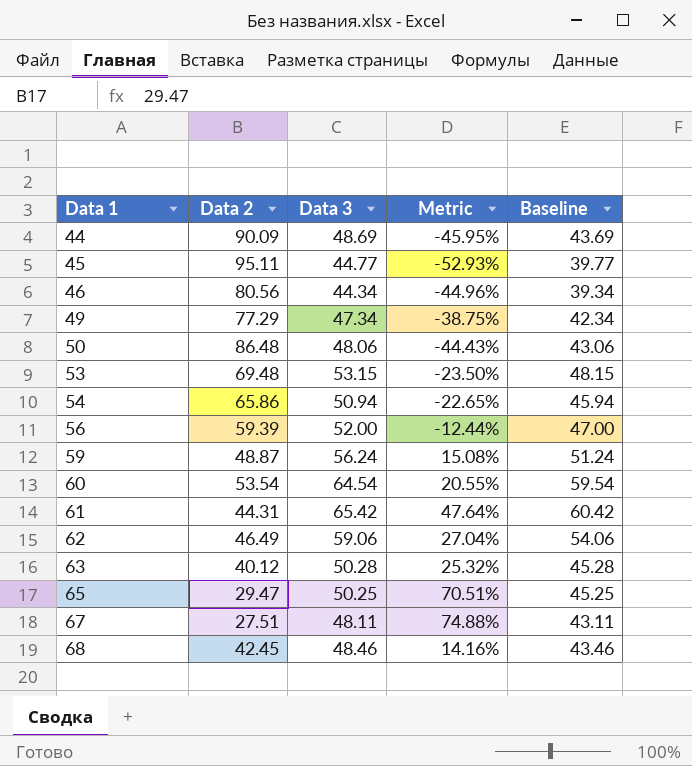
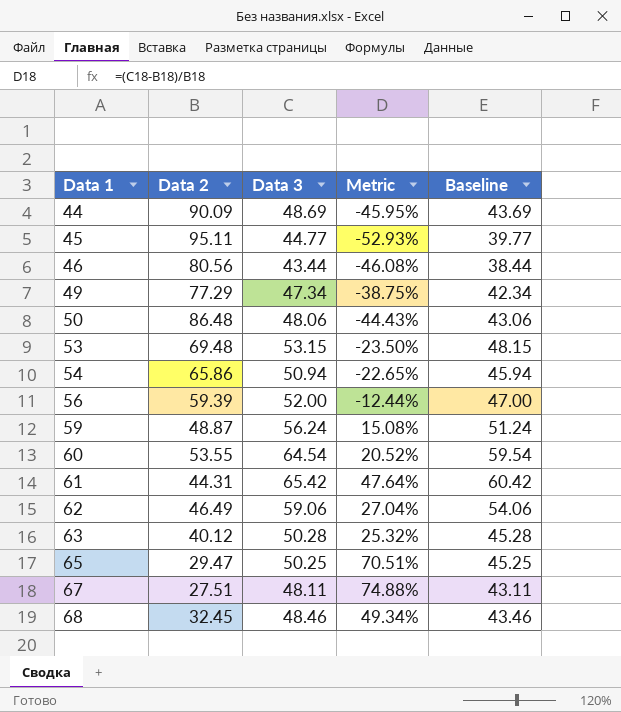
46 | Data 3: 44.34 -> 43.44
46 | Metric: -44.96% -> -46.08%
46 | Baseline: 39.34 -> 38.44
60 | Data 2: 53.54 -> 53.55
60 | Metric: 20.55% -> 20.52%
68 | Data 2: 42.45 -> 32.45
68 | Metric: 14.16% -> 49.34%

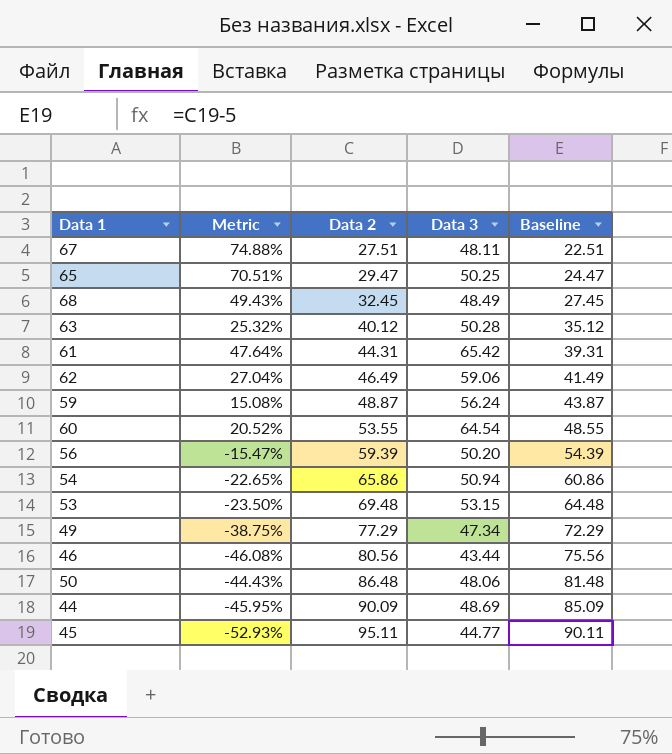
row order: Data 1 ascending -> Data 2 ascending
column Metric | position: 4 -> 2
column Baseline | formula: [Data 3] - 5 -> [Data 2] - 5
68 | Metric: 49.34% -> 49.43%
68 | Data 3: 48.46 -> 48.49
56 | Metric: -12.44% -> -15.47%
56 | Data 3: 52.00 -> 50.20

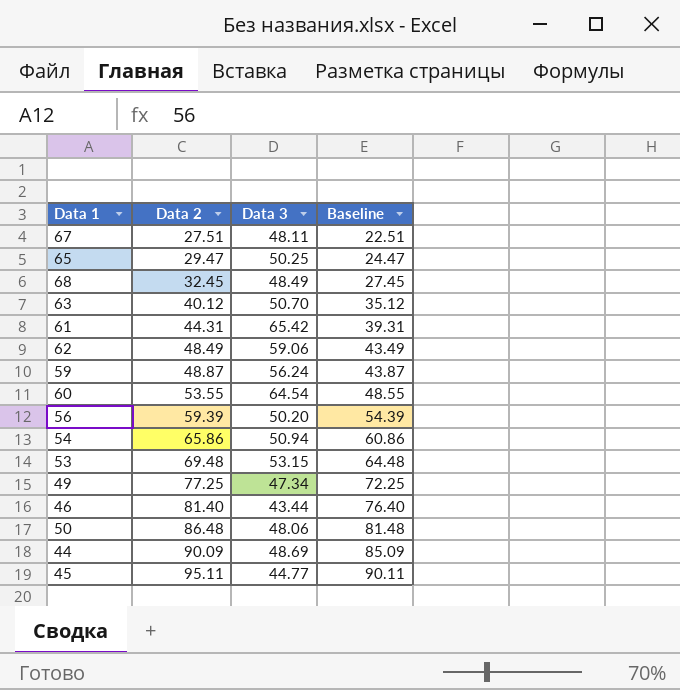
column Metric | formula: ([Data 3] - [Data 2]) / [Data 2] -> none
63 | Data 3: 50.28 -> 50.70
62 | Data 2: 46.49 -> 48.49
62 | Baseline: 41.49 -> 43.49
49 | Data 2: 77.29 -> 77.25
49 | Baseline: 72.29 -> 72.25
46 | Data 2: 80.56 -> 81.40
46 | Baseline: 75.56 -> 76.40

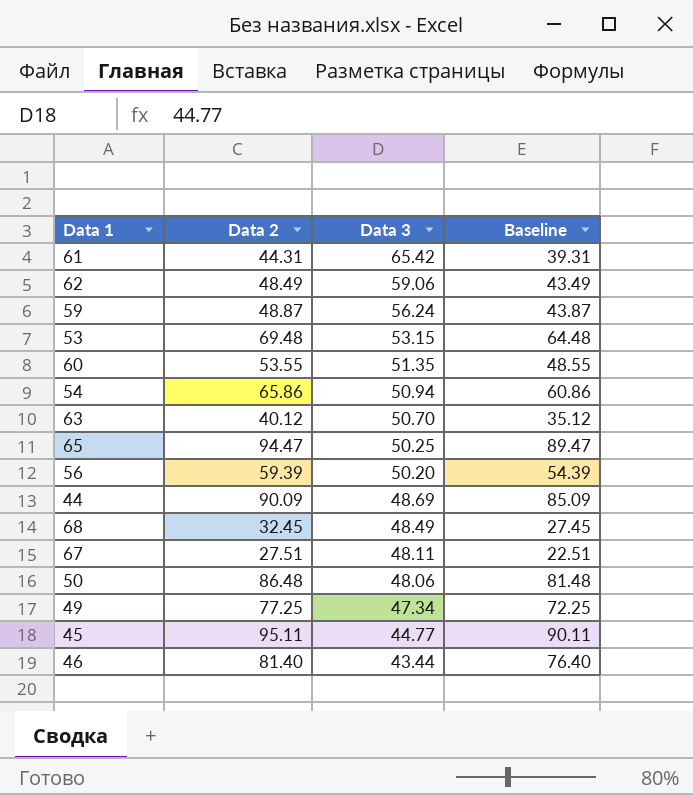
row order: Data 2 ascending -> Data 3 descending
60 | Data 3: 64.54 -> 51.35
65 | Data 2: 29.47 -> 94.47
65 | Baseline: 24.47 -> 89.47

